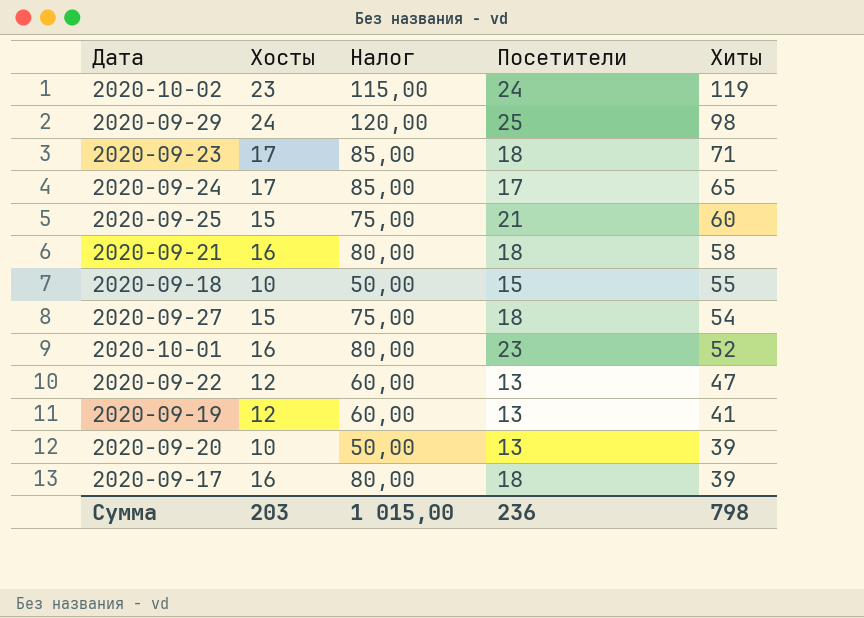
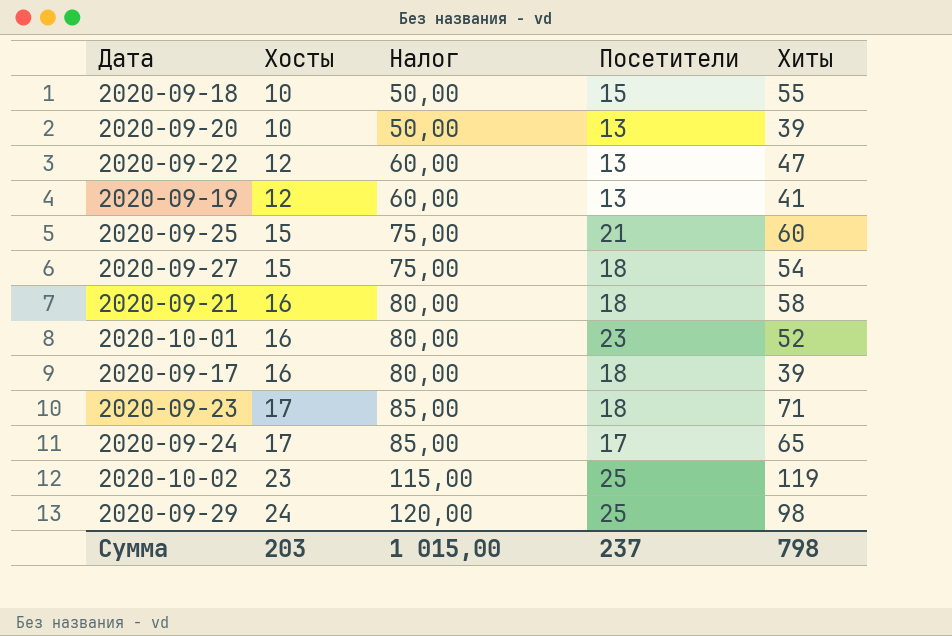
row order: Хиты descending -> Хосты ascending
2020-10-02 | Посетители: 24 -> 25
Сумма | Посетители: 236 -> 237

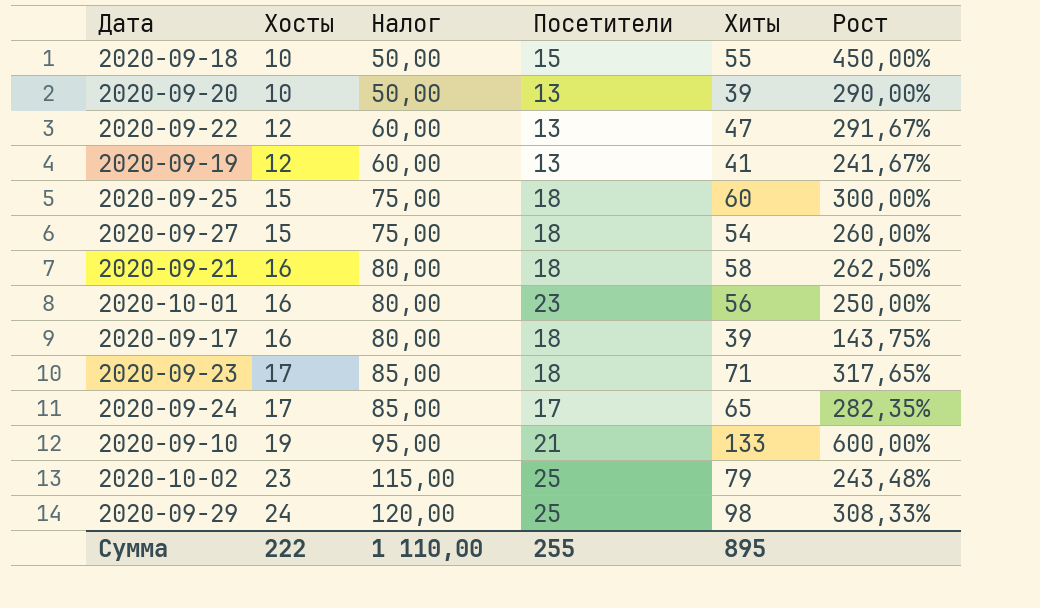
column Рост | formula: none -> ([Хиты] - [Хосты]) / [Хосты]
2020-09-25 | Посетители: 21 -> 18
2020-10-01 | Хиты: 52 -> 56
row 2020-09-10: none -> 19 | 95,00 | 21 | 133 | 600,00%
2020-10-02 | Хиты: 119 -> 79
Сумма | Хосты: 203 -> 222
Сумма | Налог: 1 015,00 -> 1 110,00
Сумма | Посетители: 237 -> 255
Сумма | Хиты: 798 -> 895

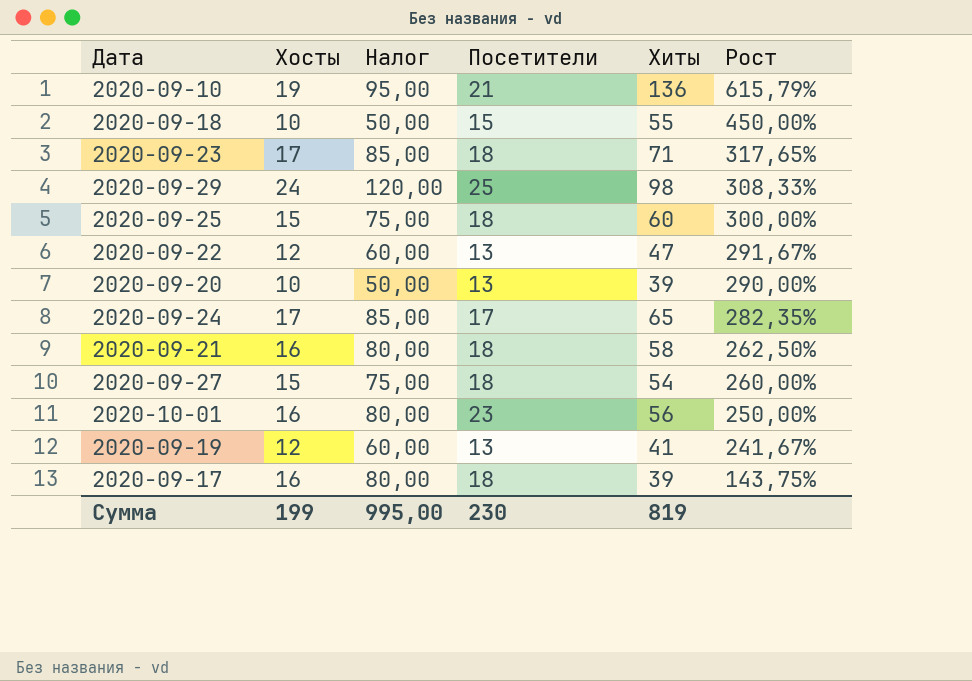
row order: Хосты ascending -> Рост descending
row 2020-10-02: 23 | 115,00 | 25 | 79 | 243,48% -> none
2020-09-10 | Хиты: 133 -> 136
2020-09-10 | Рост: 600,00% -> 615,79%
Сумма | Хосты: 222 -> 199
Сумма | Налог: 1 110,00 -> 995,00
Сумма | Посетители: 255 -> 230
Сумма | Хиты: 895 -> 819

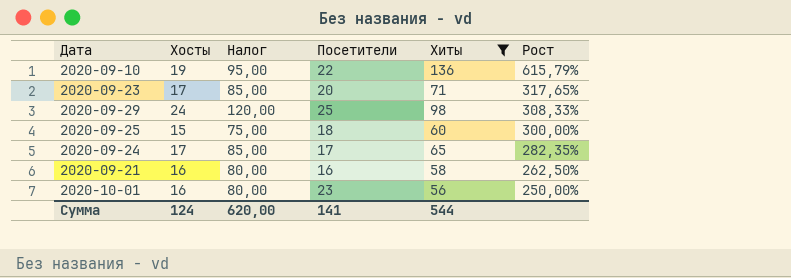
filter: none -> Хиты >= 56
2020-09-10 | Посетители: 21 -> 22
2020-09-23 | Посетители: 18 -> 20
2020-09-21 | Посетители: 18 -> 16
Сумма | Хосты: 199 -> 124
Сумма | Налог: 995,00 -> 620,00
Сумма | Посетители: 230 -> 141
Сумма | Хиты: 819 -> 544

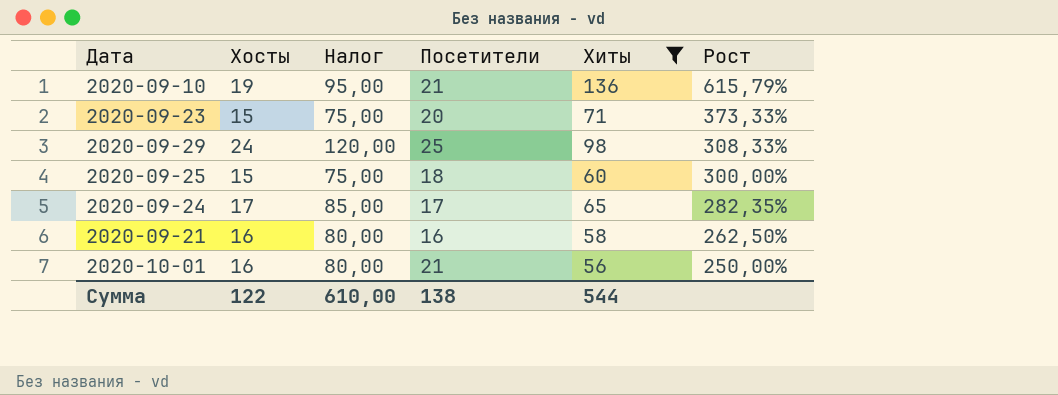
2020-09-10 | Посетители: 22 -> 21
2020-09-23 | Хосты: 17 -> 15
2020-09-23 | Налог: 85,00 -> 75,00
2020-09-23 | Рост: 317,65% -> 373,33%
2020-10-01 | Посетители: 23 -> 21
Сумма | Хосты: 124 -> 122
Сумма | Налог: 620,00 -> 610,00
Сумма | Посетители: 141 -> 138

